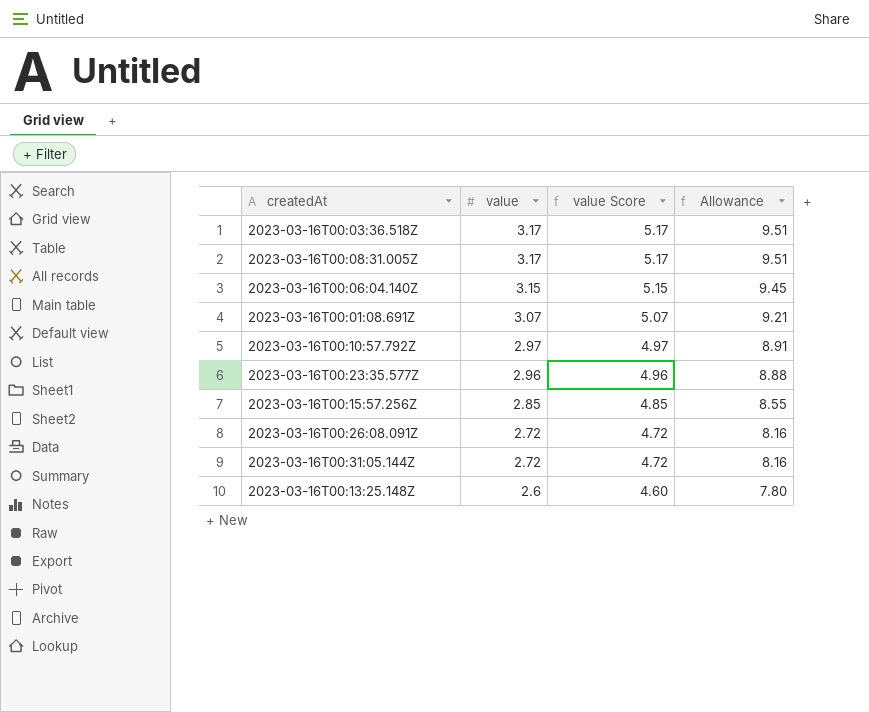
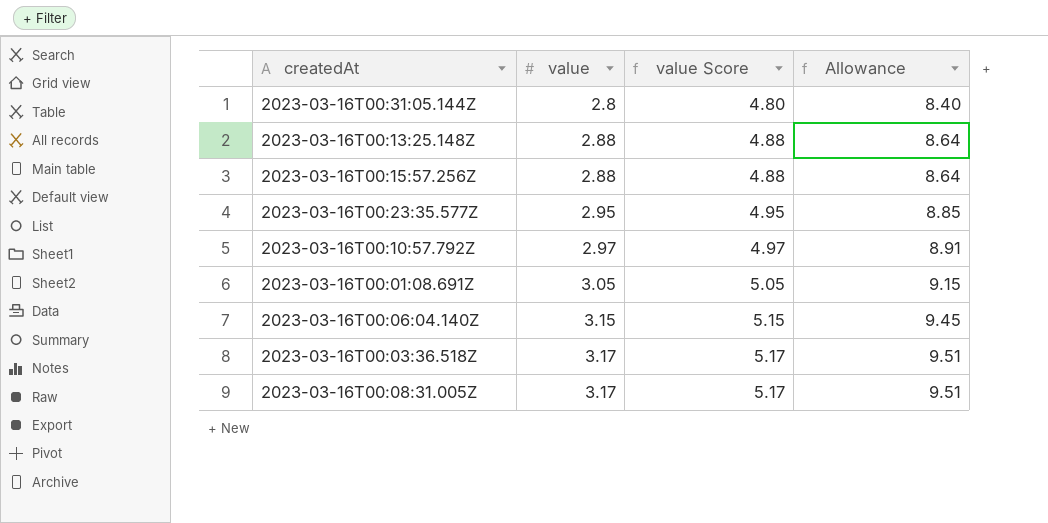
row order: value descending -> value ascending
row 2023-03-16T00:26:08.091Z: 2.72 | 4.72 | 8.16 -> none
2023-03-16T00:31:05.144Z | value: 2.72 -> 2.8
2023-03-16T00:31:05.144Z | value Score: 4.72 -> 4.80
2023-03-16T00:31:05.144Z | Allowance: 8.16 -> 8.40
2023-03-16T00:13:25.148Z | value: 2.6 -> 2.88
2023-03-16T00:13:25.148Z | value Score: 4.60 -> 4.88
2023-03-16T00:13:25.148Z | Allowance: 7.80 -> 8.64
2023-03-16T00:15:57.256Z | value: 2.85 -> 2.88
2023-03-16T00:15:57.256Z | value Score: 4.85 -> 4.88
2023-03-16T00:15:57.256Z | Allowance: 8.55 -> 8.64
2023-03-16T00:23:35.577Z | value: 2.96 -> 2.95
2023-03-16T00:23:35.577Z | value Score: 4.96 -> 4.95
2023-03-16T00:23:35.577Z | Allowance: 8.88 -> 8.85
2023-03-16T00:01:08.691Z | value: 3.07 -> 3.05
2023-03-16T00:01:08.691Z | value Score: 5.07 -> 5.05
2023-03-16T00:01:08.691Z | Allowance: 9.21 -> 9.15

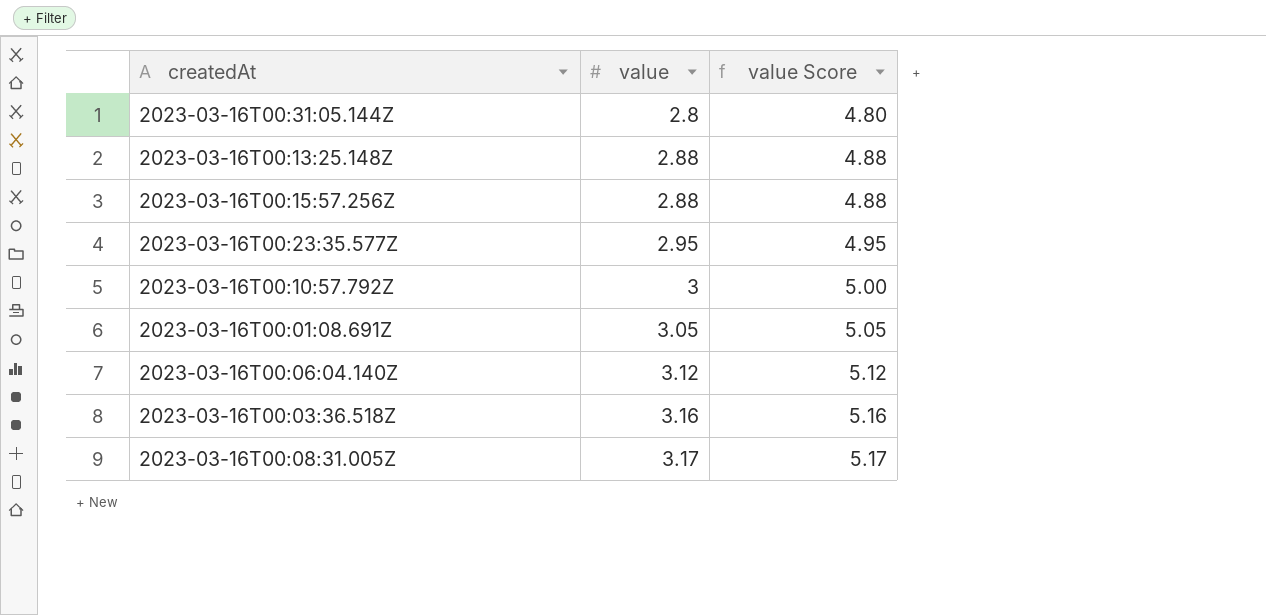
column Allowance | formula: [value] * 3 -> none
2023-03-16T00:10:57.792Z | value: 2.97 -> 3
2023-03-16T00:10:57.792Z | value Score: 4.97 -> 5.00
2023-03-16T00:06:04.140Z | value: 3.15 -> 3.12
2023-03-16T00:06:04.140Z | value Score: 5.15 -> 5.12
2023-03-16T00:03:36.518Z | value: 3.17 -> 3.16
2023-03-16T00:03:36.518Z | value Score: 5.17 -> 5.16

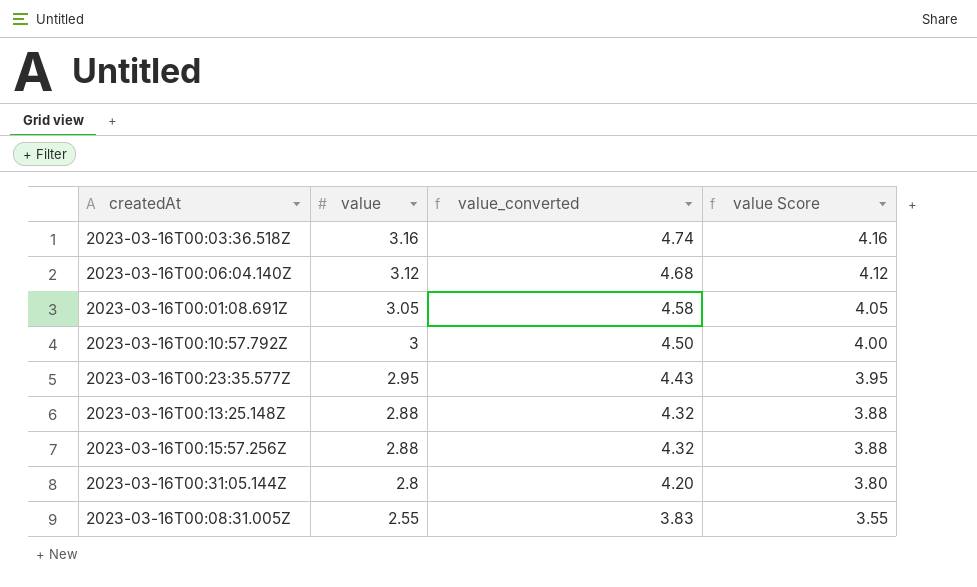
row order: value ascending -> value descending
column value_converted | formula: none -> [value] * 1.5
column value Score | formula: [value] + 2 -> [value] + 1
2023-03-16T00:08:31.005Z | value: 3.17 -> 2.55

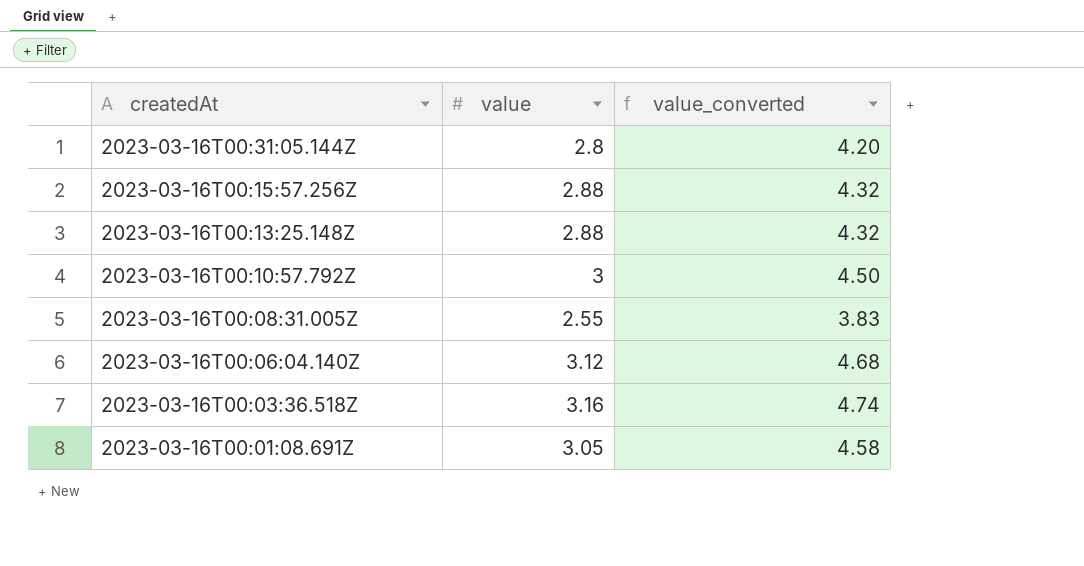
row order: value descending -> createdAt descending
column value Score | formula: [value] + 1 -> none
row 2023-03-16T00:23:35.577Z: 2.95 | 4.43 | 3.95 -> none

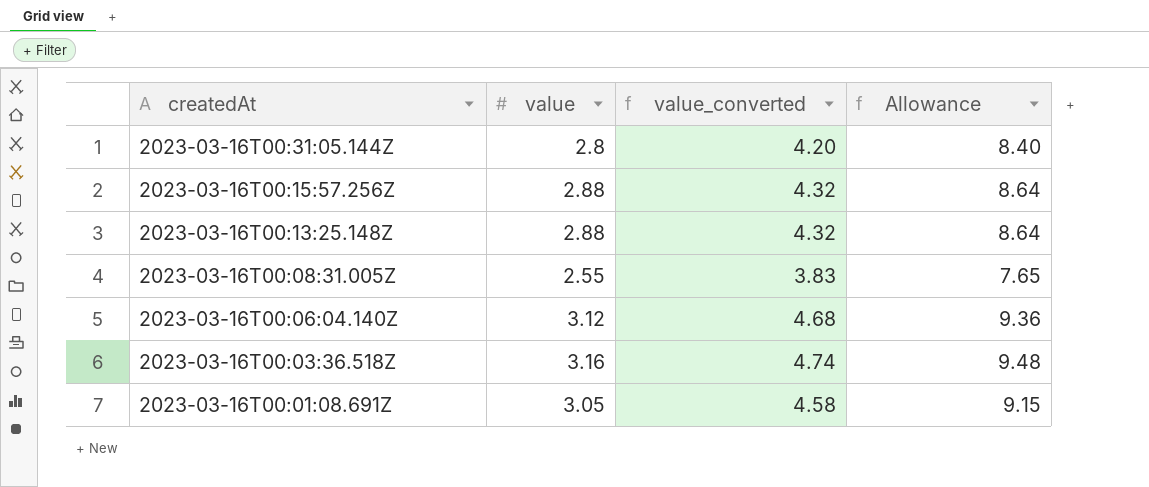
column Allowance | formula: none -> [value] * 3
row 2023-03-16T00:10:57.792Z: 3 | 4.50 -> none

